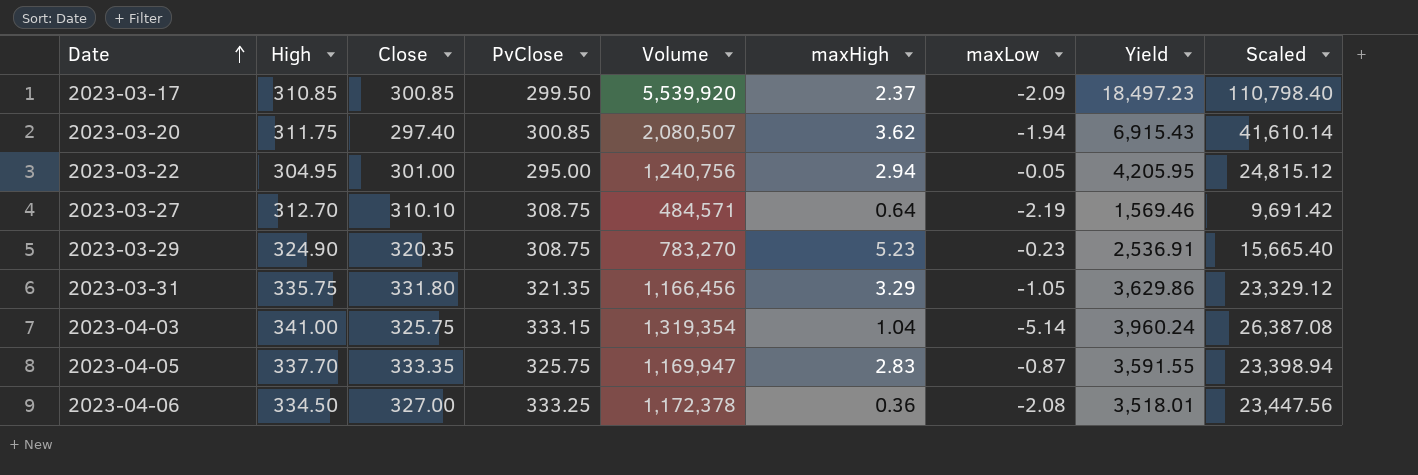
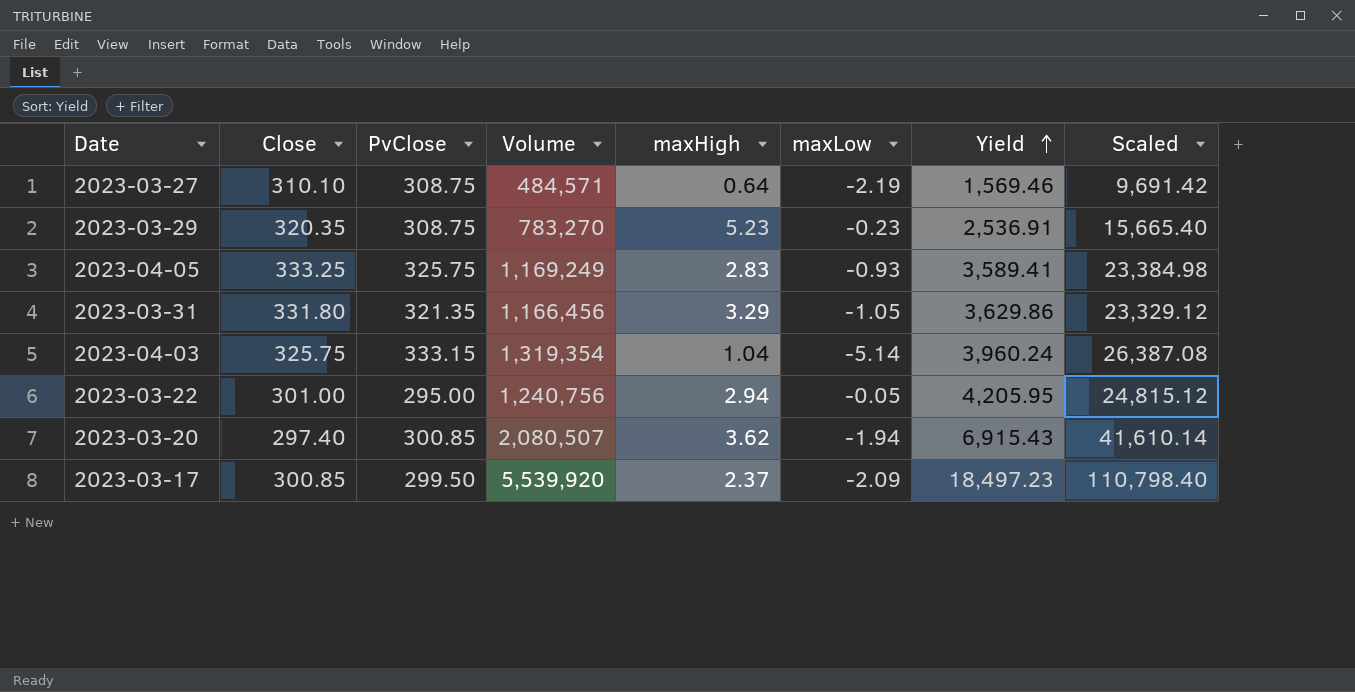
row order: Date ascending -> Yield ascending
column High | position: 2 -> none
row 2023-04-06: 334.50 | 327.00 | 333.25 | 1,172,378 | 0.36 | -2.08 | 3,518.01 | 23,447.56 -> none
2023-04-05 | Close: 333.35 -> 333.25
2023-04-05 | Volume: 1,169,947 -> 1,169,249
2023-04-05 | maxLow: -0.87 -> -0.93
2023-04-05 | Yield: 3,591.55 -> 3,589.41
2023-04-05 | Scaled: 23,398.94 -> 23,384.98

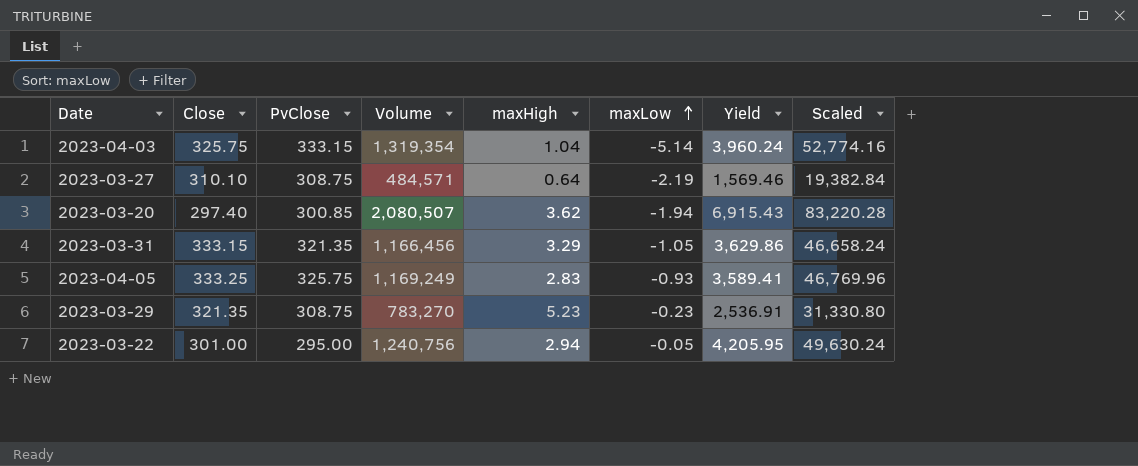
row order: Yield ascending -> maxLow ascending
column Scaled | formula: [Volume] * 0.02 -> [Volume] * 0.04
row 2023-03-17: 300.85 | 299.50 | 5,539,920 | 2.37 | -2.09 | 18,497.23 | 110,798.40 -> none
2023-03-31 | Close: 331.80 -> 333.15
2023-03-29 | Close: 320.35 -> 321.35

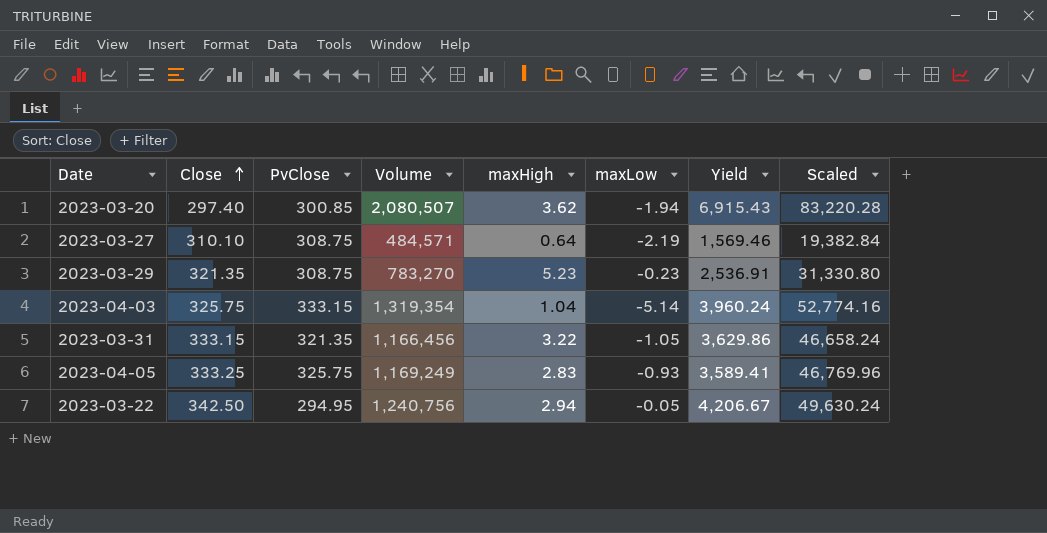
row order: maxLow ascending -> Close ascending
2023-03-31 | maxHigh: 3.29 -> 3.22
2023-03-22 | Close: 301.00 -> 342.50
2023-03-22 | PvClose: 295.00 -> 294.95
2023-03-22 | Yield: 4,205.95 -> 4,206.67

